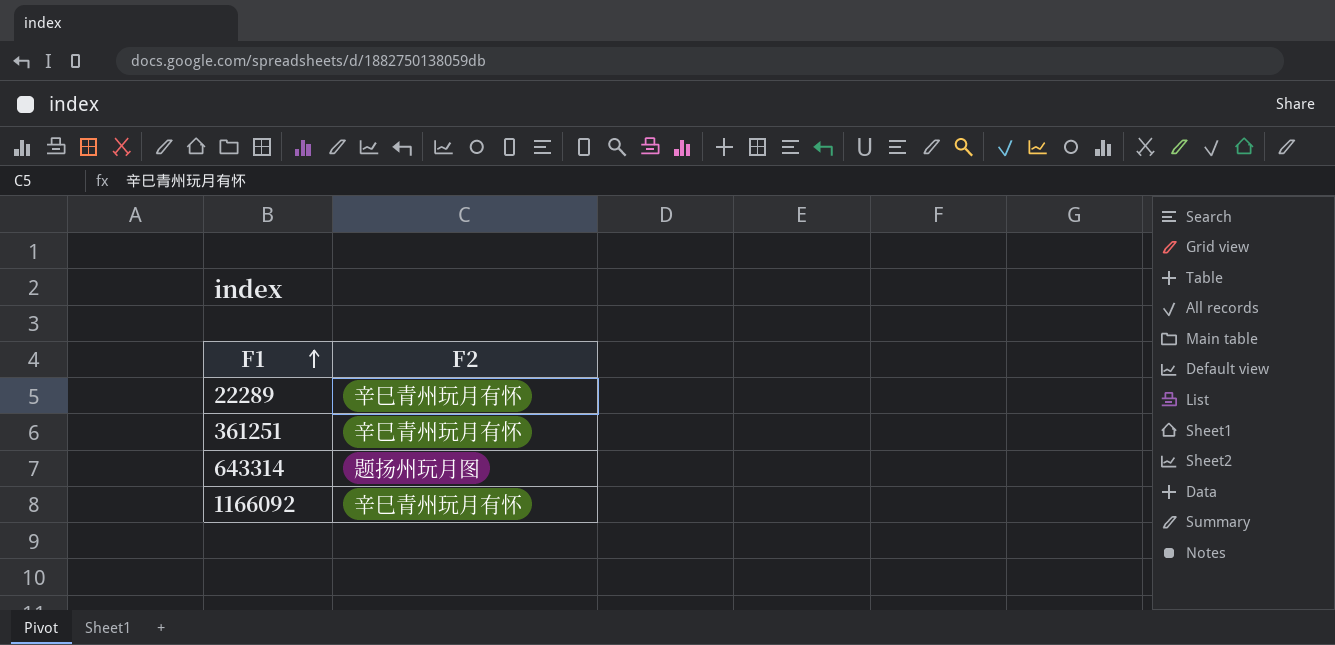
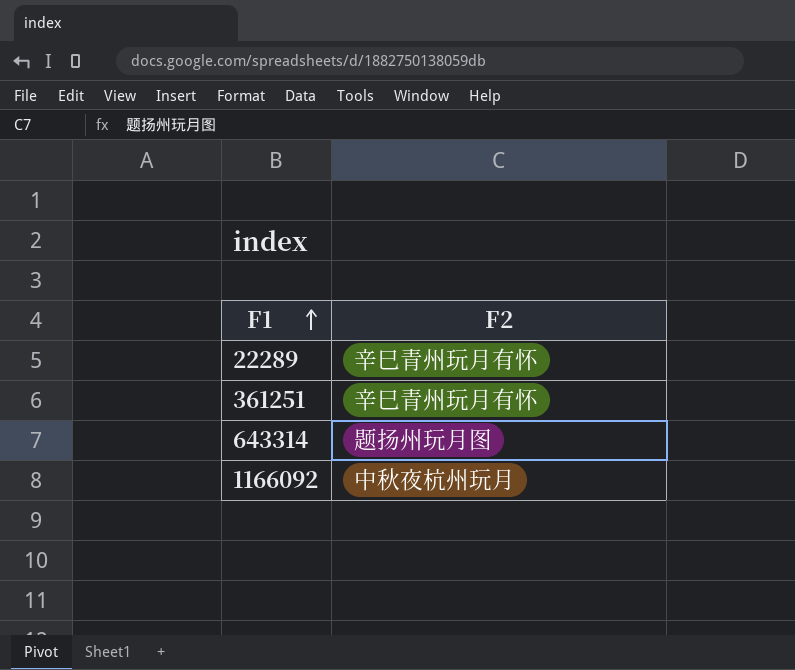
1166092 | F2: 辛巳青州玩月有怀 -> 中秋夜杭州玩月

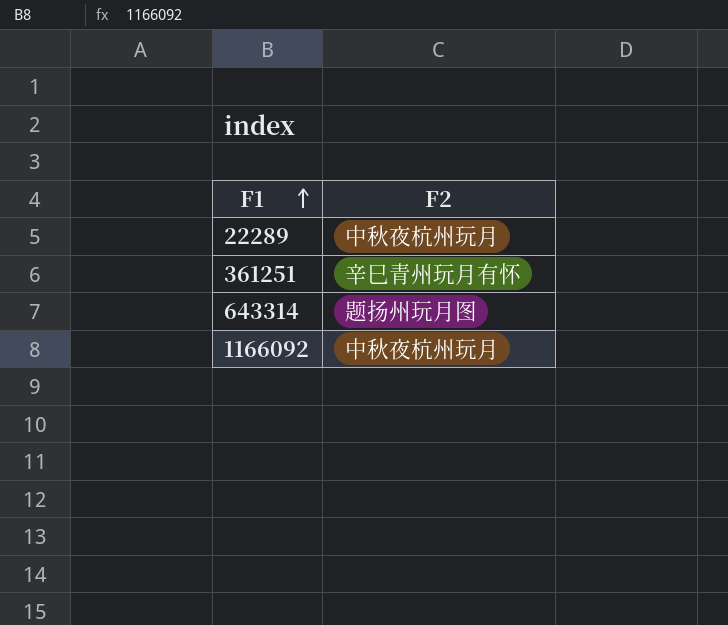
22289 | F2: 辛巳青州玩月有怀 -> 中秋夜杭州玩月

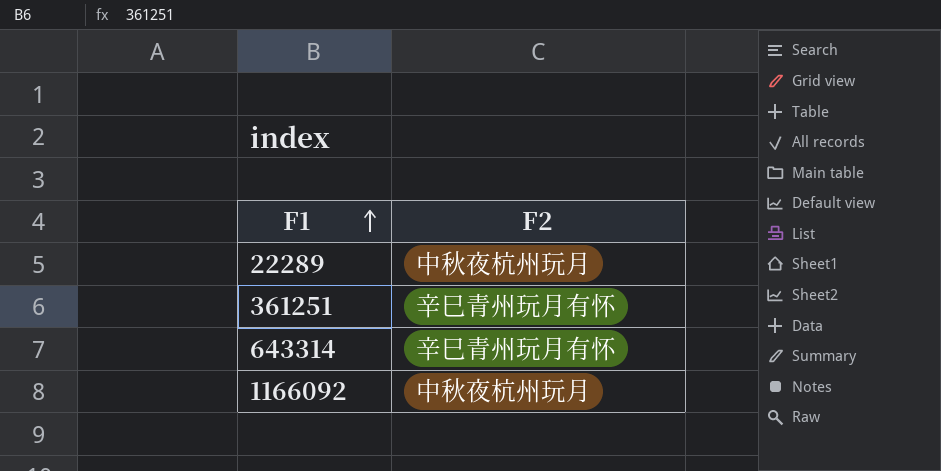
643314 | F2: 题扬州玩月图 -> 辛巳青州玩月有怀

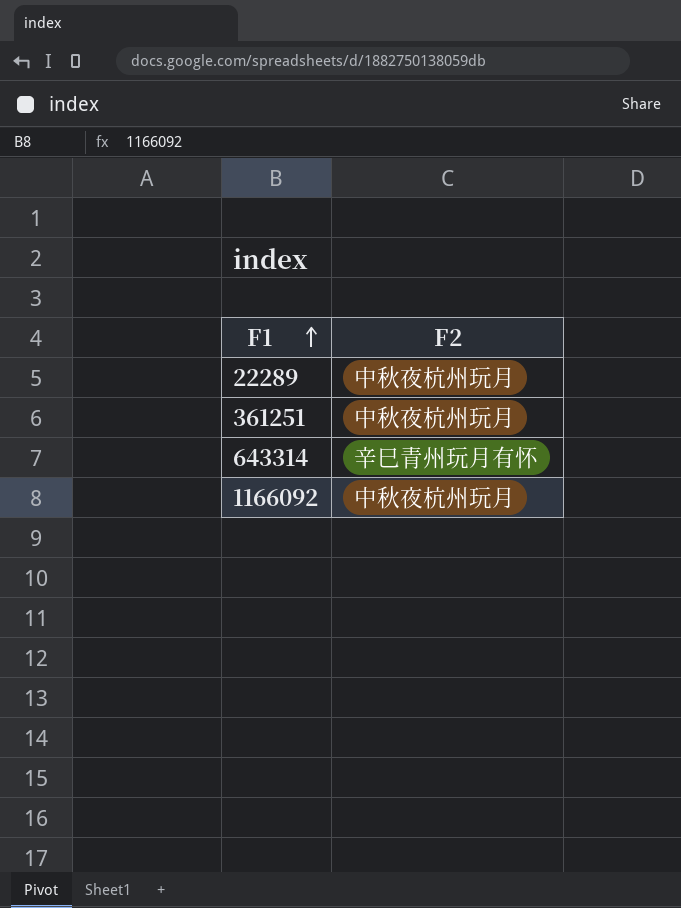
361251 | F2: 辛巳青州玩月有怀 -> 中秋夜杭州玩月

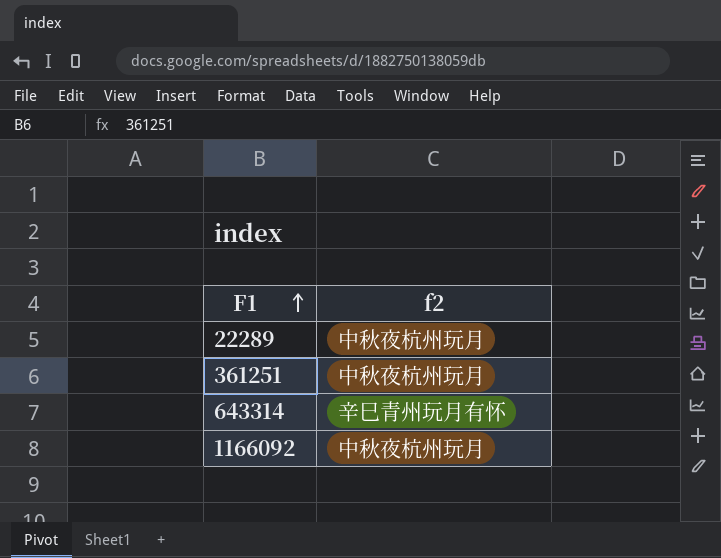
column name: F2 -> f2

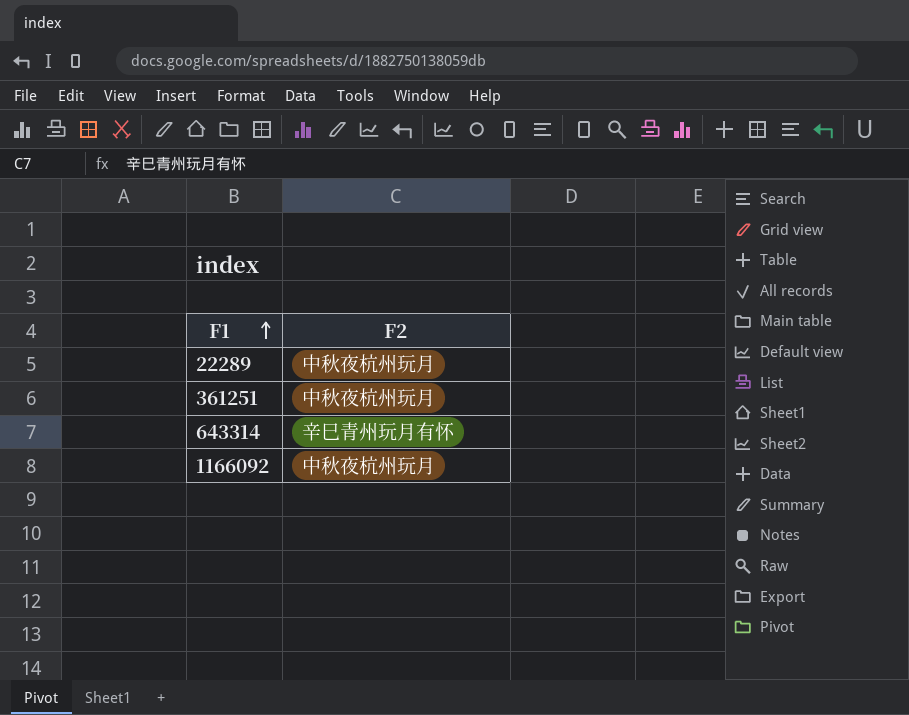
column name: f2 -> F2

